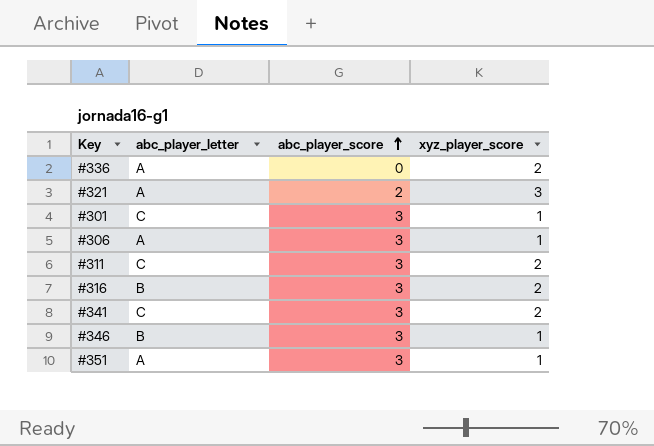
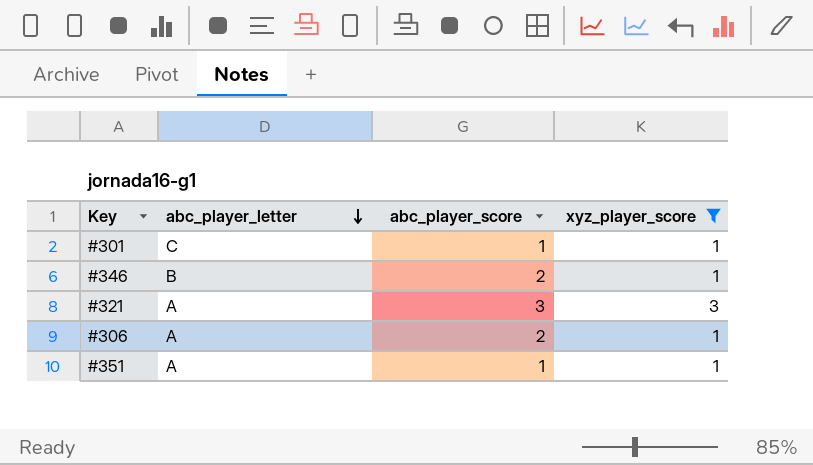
filter: none -> xyz_player_score != 2
row order: abc_player_score ascending -> abc_player_letter descending
#301 | abc_player_score: 3 -> 1
#346 | abc_player_score: 3 -> 2
#321 | abc_player_score: 2 -> 3
#306 | abc_player_score: 3 -> 2
#351 | abc_player_score: 3 -> 1

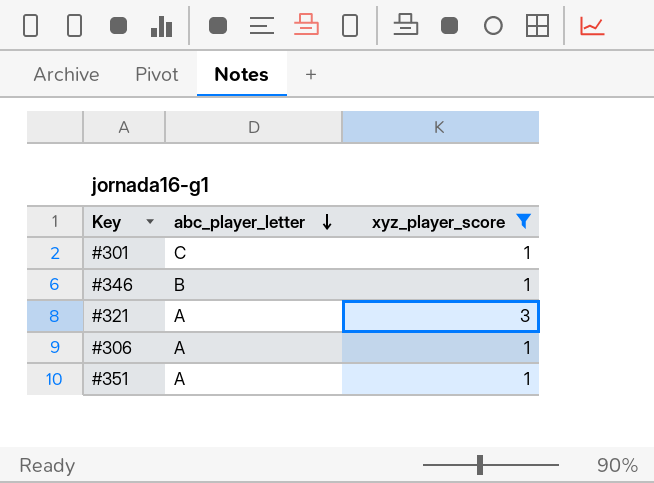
column abc_player_score | position: 3 -> none

